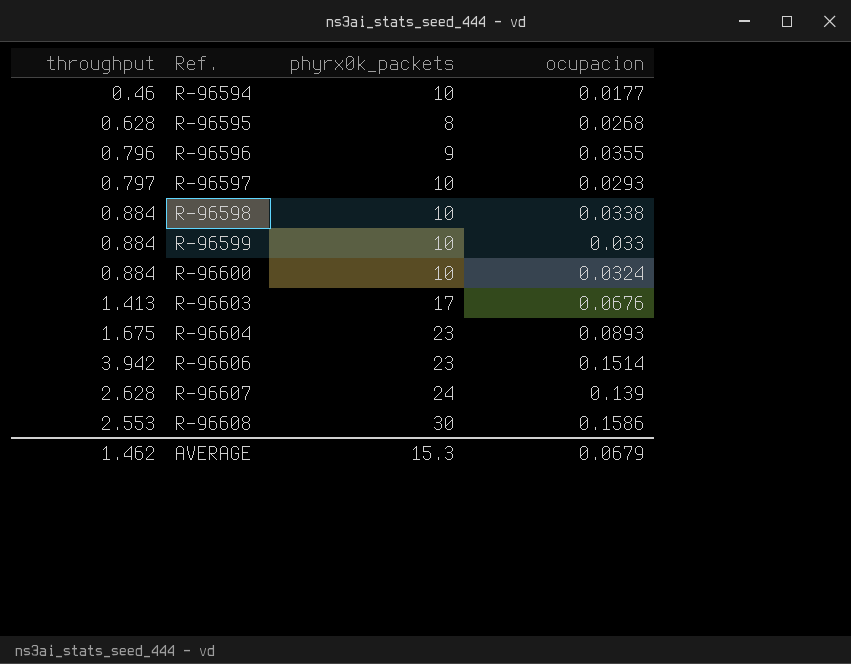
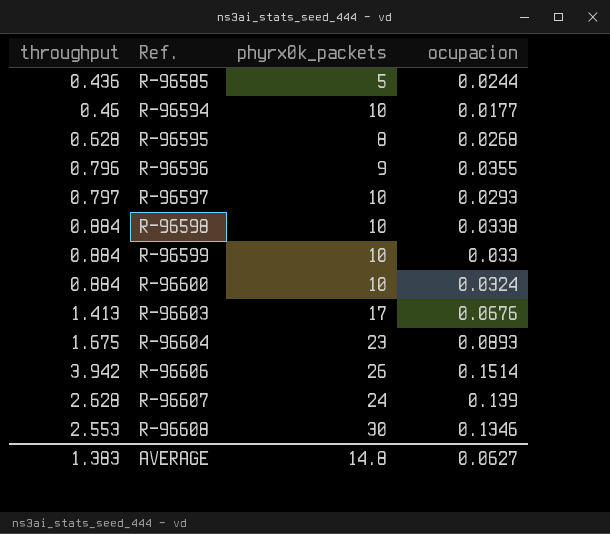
row R-96585: none -> 0.436 | 5 | 0.0244
R-96606 | phyrx0k_packets: 23 -> 26
R-96608 | ocupacion: 0.1586 -> 0.1346
AVERAGE | throughput: 1.462 -> 1.383
AVERAGE | phyrx0k_packets: 15.3 -> 14.8
AVERAGE | ocupacion: 0.0679 -> 0.0627

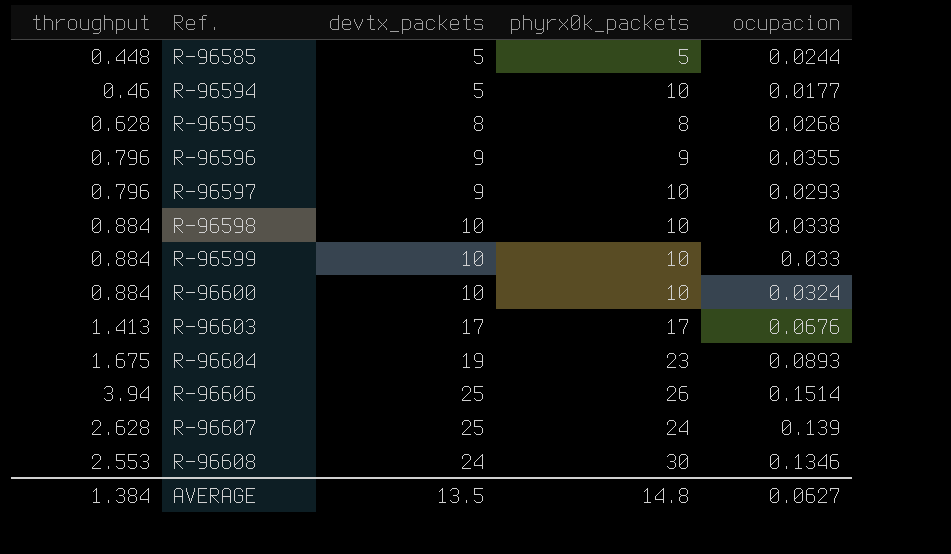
column devtx_packets | position: none -> 3
R-96585 | throughput: 0.436 -> 0.448
R-96597 | throughput: 0.797 -> 0.796
R-96606 | throughput: 3.942 -> 3.94
AVERAGE | throughput: 1.383 -> 1.384

